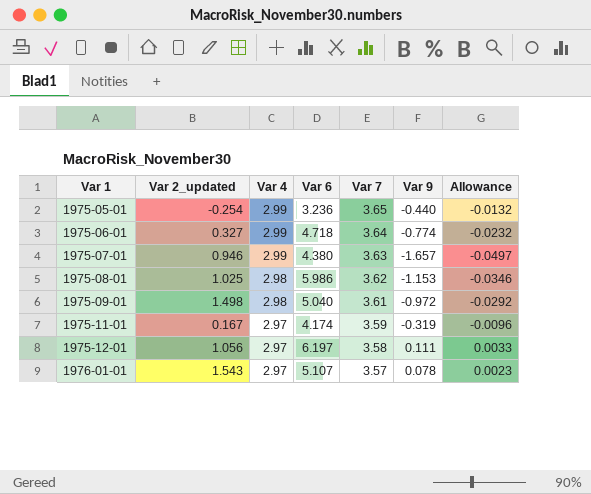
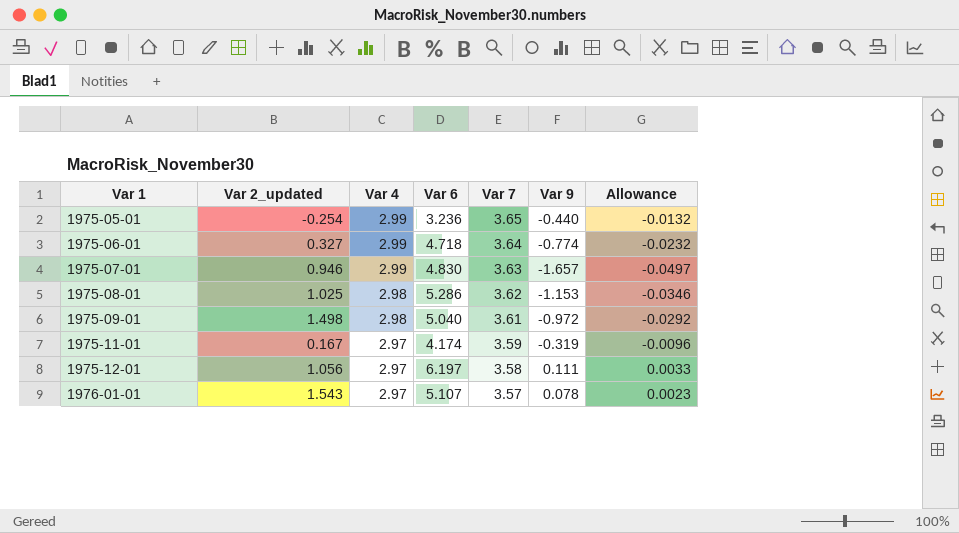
1975-07-01 | Var 6: 4.380 -> 4.830
1975-08-01 | Var 6: 5.986 -> 5.286

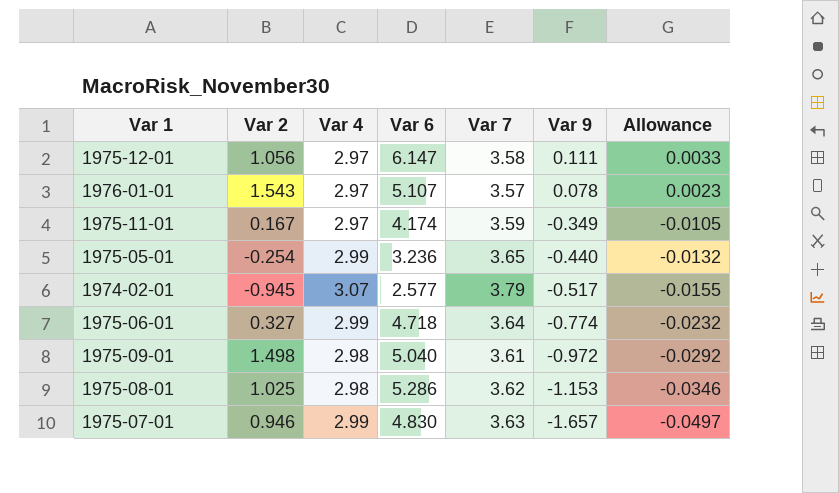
row order: Var 1 ascending -> Var 9 descending
column name: Var 2_updated -> Var 2
1975-12-01 | Var 6: 6.197 -> 6.147
1975-11-01 | Var 9: -0.319 -> -0.349
1975-11-01 | Allowance: -0.0096 -> -0.0105
row 1974-02-01: none -> -0.945 | 3.07 | 2.577 | 3.79 | -0.517 | -0.0155

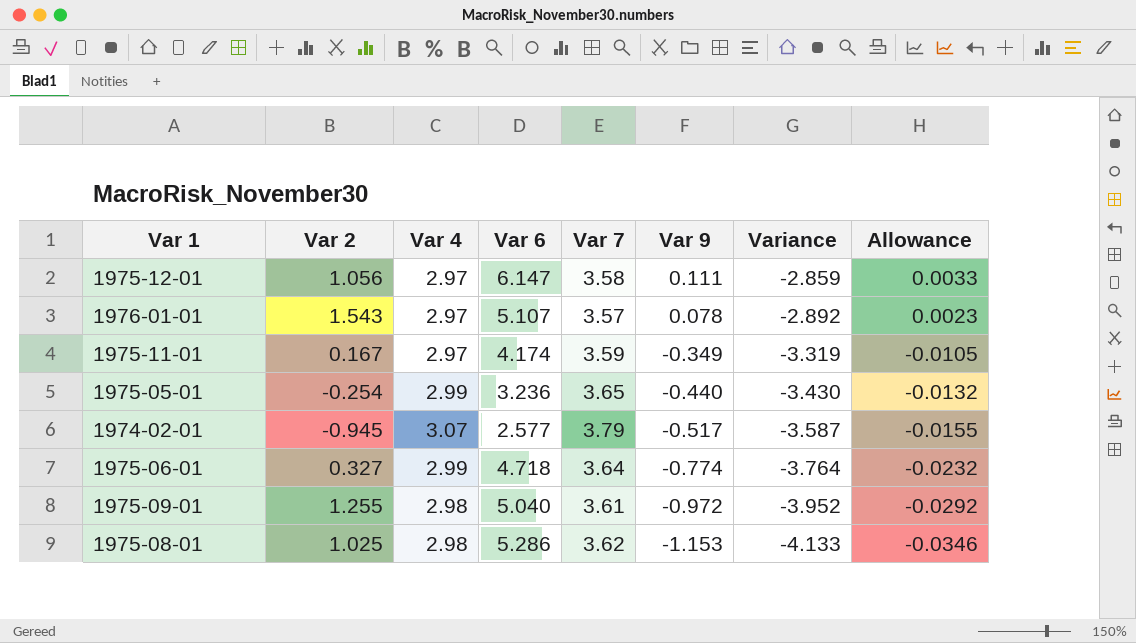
column Variance | formula: none -> [Var 9] - [Var 4]
row 1975-07-01: 0.946 | 2.99 | 4.830 | 3.63 | -1.657 | -0.0497 -> none
1975-09-01 | Var 2: 1.498 -> 1.255

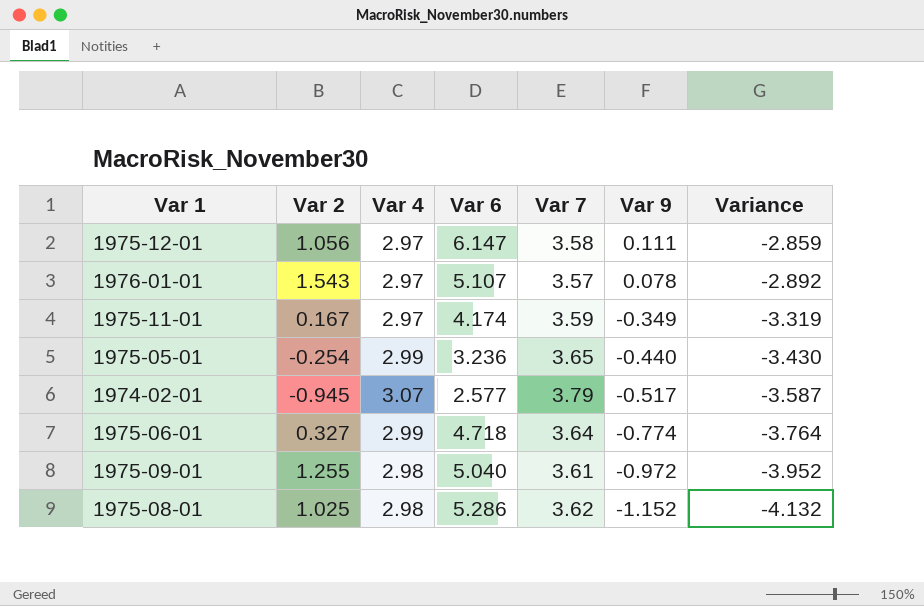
column Allowance | formula: [Var 9] * 0.03 -> none
1975-08-01 | Var 9: -1.153 -> -1.152
1975-08-01 | Variance: -4.133 -> -4.132

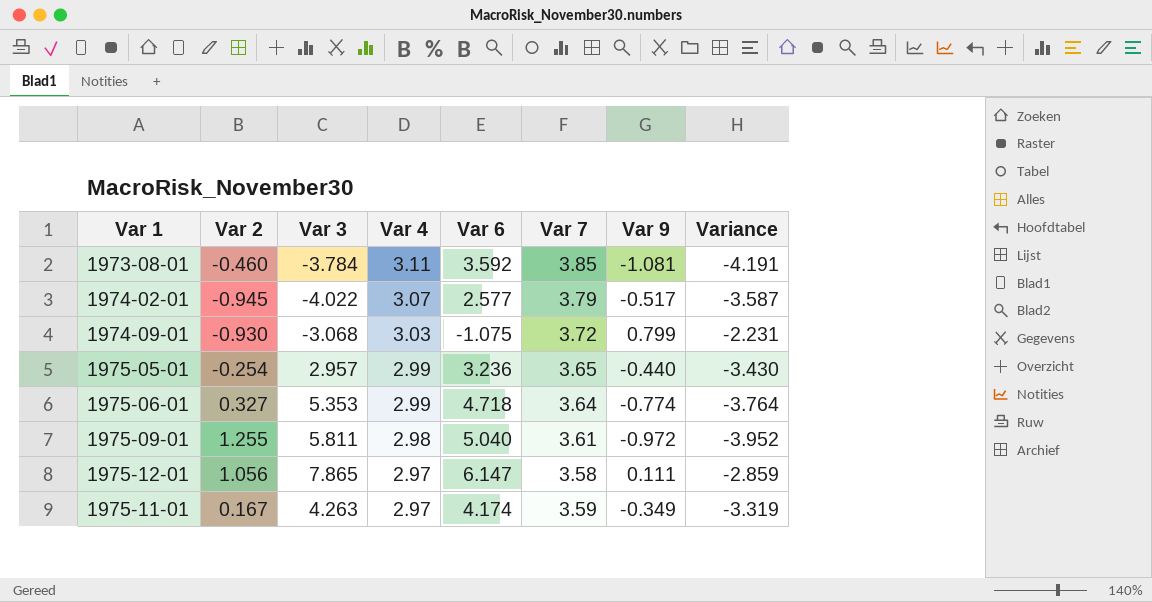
row order: Var 9 descending -> Var 4 descending
column Var 3 | position: none -> 3
row 1976-01-01: 1.543 | 2.97 | 5.107 | 3.57 | 0.078 | -2.892 -> none
row 1975-08-01: 1.025 | 2.98 | 5.286 | 3.62 | -1.152 | -4.132 -> none
row 1973-08-01: none -> -0.460 | -3.784 | 3.11 | 3.592 | 3.85 | -1.081 | -4.191
row 1974-09-01: none -> -0.930 | -3.068 | 3.03 | -1.075 | 3.72 | 0.799 | -2.231

